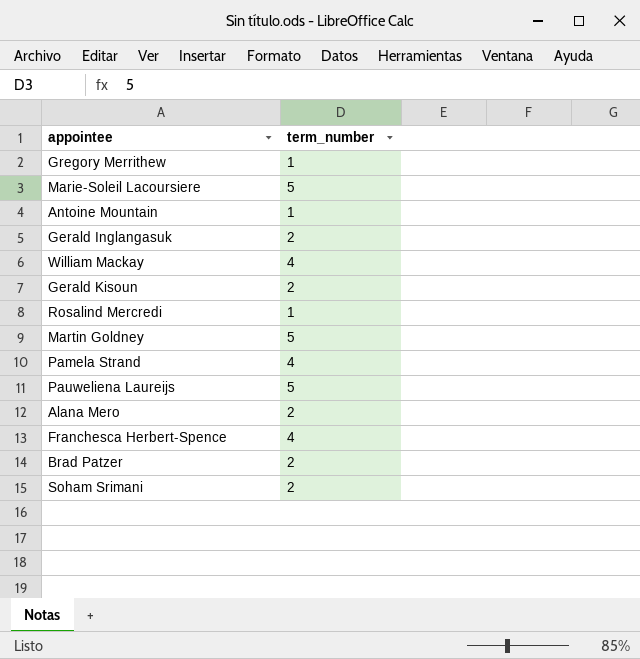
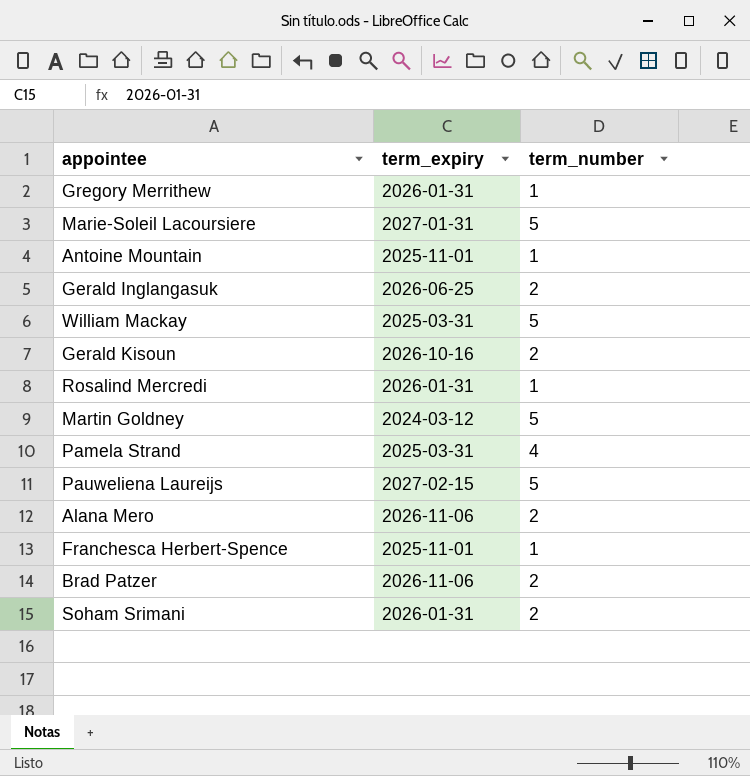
column term_expiry | position: none -> 2
William Mackay | term_number: 4 -> 5
Franchesca Herbert-Spence | term_number: 4 -> 1

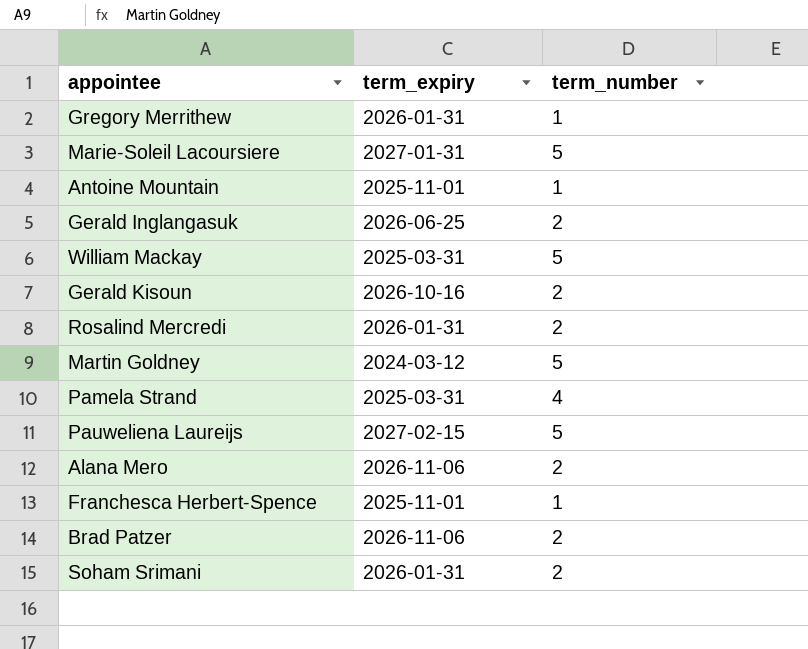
Rosalind Mercredi | term_number: 1 -> 2

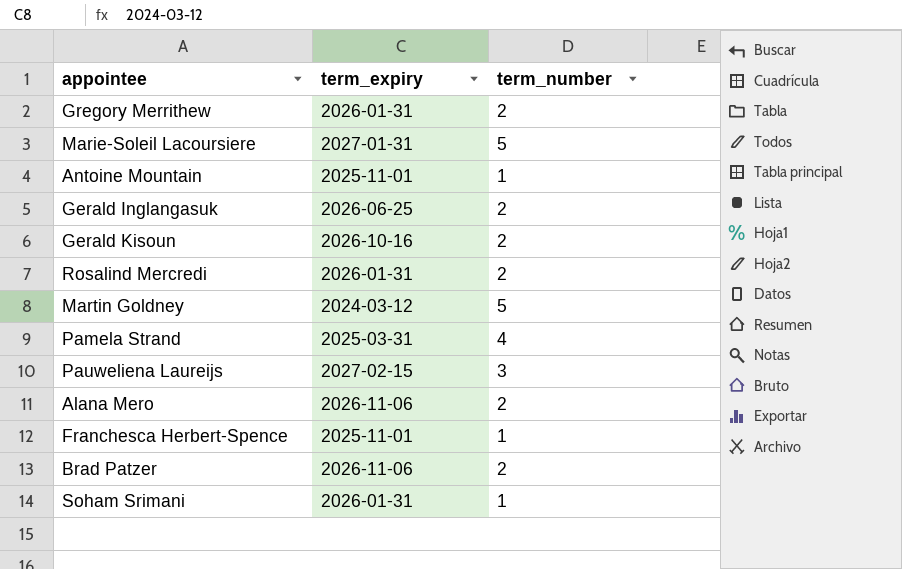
row William Mackay: 2025-03-31 | 5 -> none
Gregory Merrithew | term_number: 1 -> 2
Pauweliena Laureijs | term_number: 5 -> 3
Soham Srimani | term_number: 2 -> 1

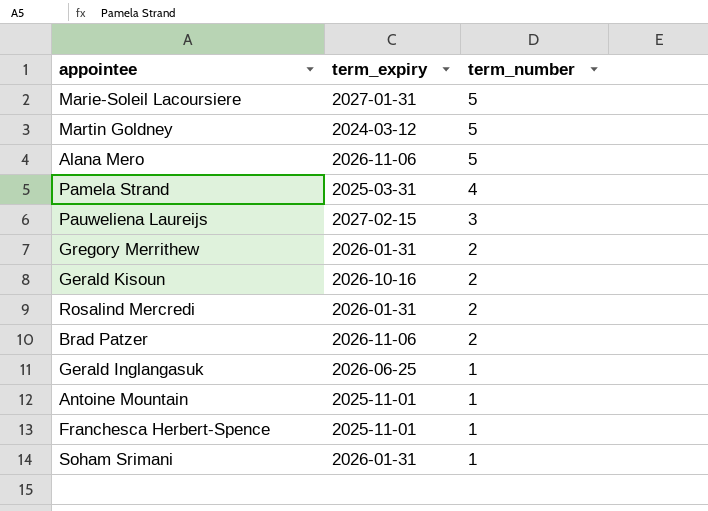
row order: none -> term_number descending
Alana Mero | term_number: 2 -> 5
Gerald Inglangasuk | term_number: 2 -> 1

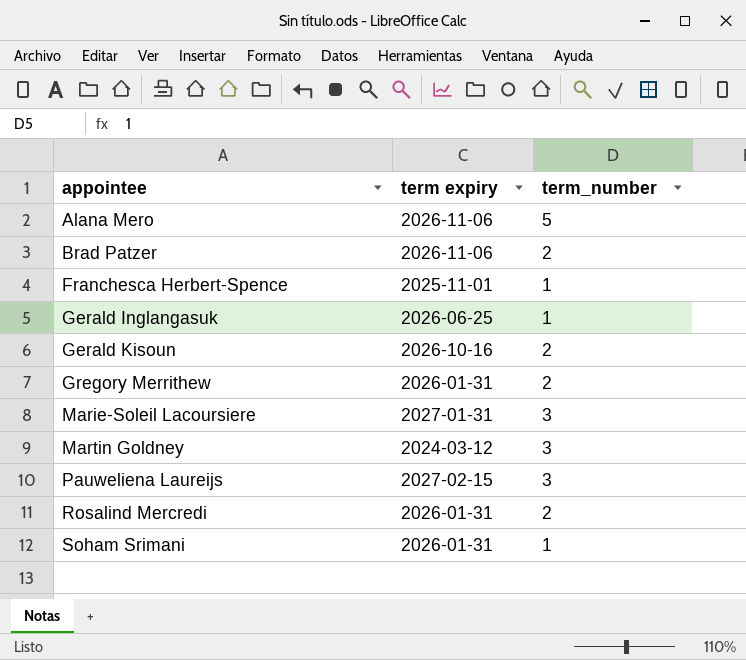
row order: term_number descending -> appointee ascending
column name: term_expiry -> term expiry
row Pamela Strand: 2025-03-31 | 4 -> none
row Antoine Mountain: 2025-11-01 | 1 -> none
Marie-Soleil Lacoursiere | term_number: 5 -> 3
Martin Goldney | term_number: 5 -> 3

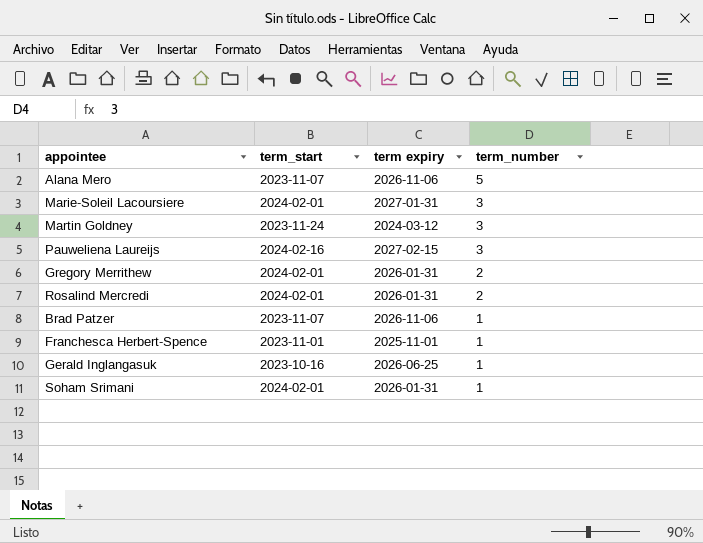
row order: appointee ascending -> term_number descending
column term_start | position: none -> 2
row Gerald Kisoun: 2026-10-16 | 2 -> none
Brad Patzer | term_number: 2 -> 1

